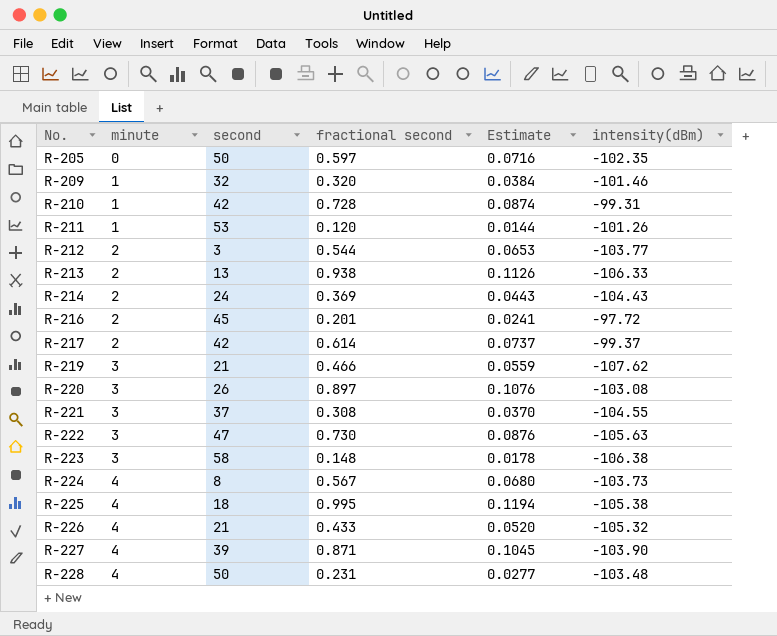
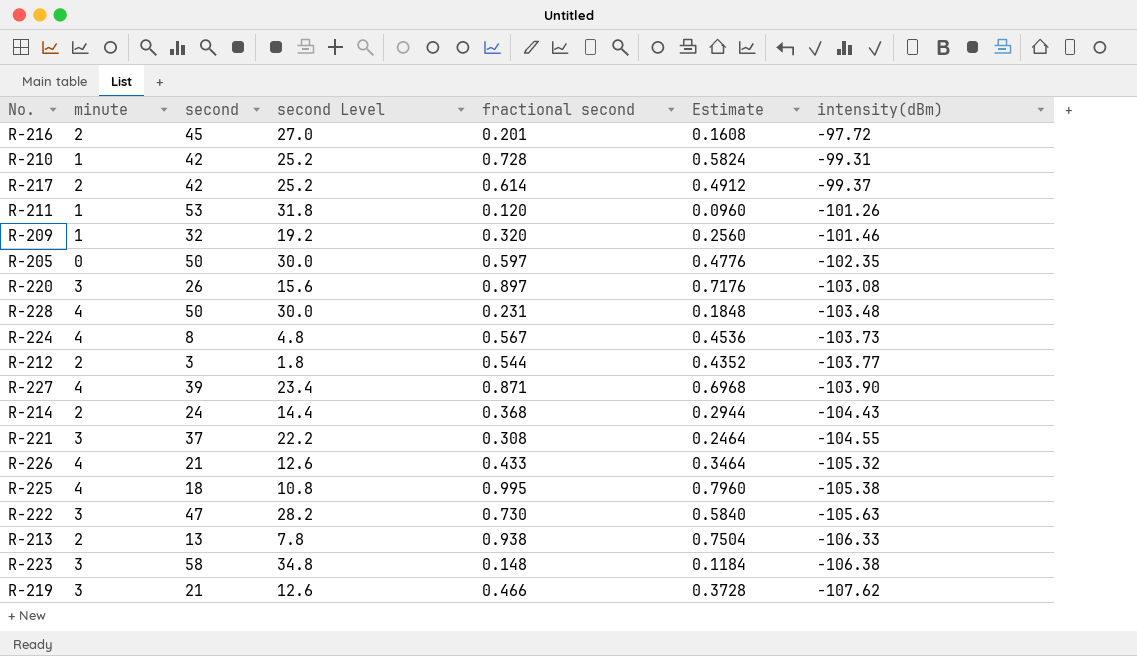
row order: No. ascending -> intensity(dBm) descending
column second Level | formula: none -> [second] * 0.6
column Estimate | formula: [fractional second] * 0.12 -> [fractional second] * 0.8
R-214 | fractional second: 0.369 -> 0.368

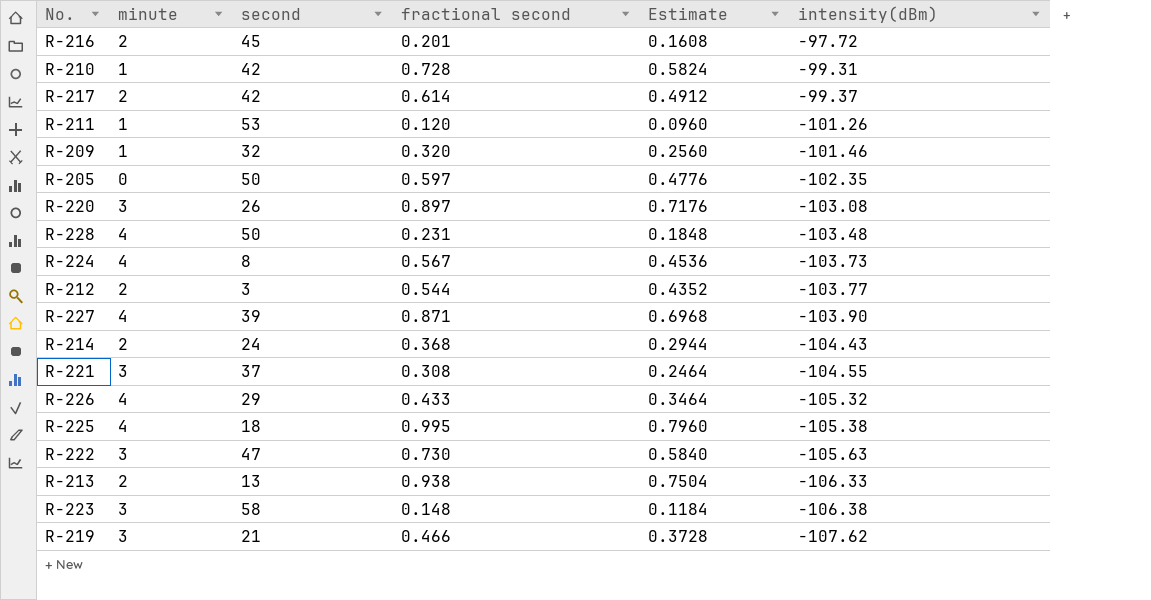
column second Level | formula: [second] * 0.6 -> none
R-226 | second: 21 -> 29

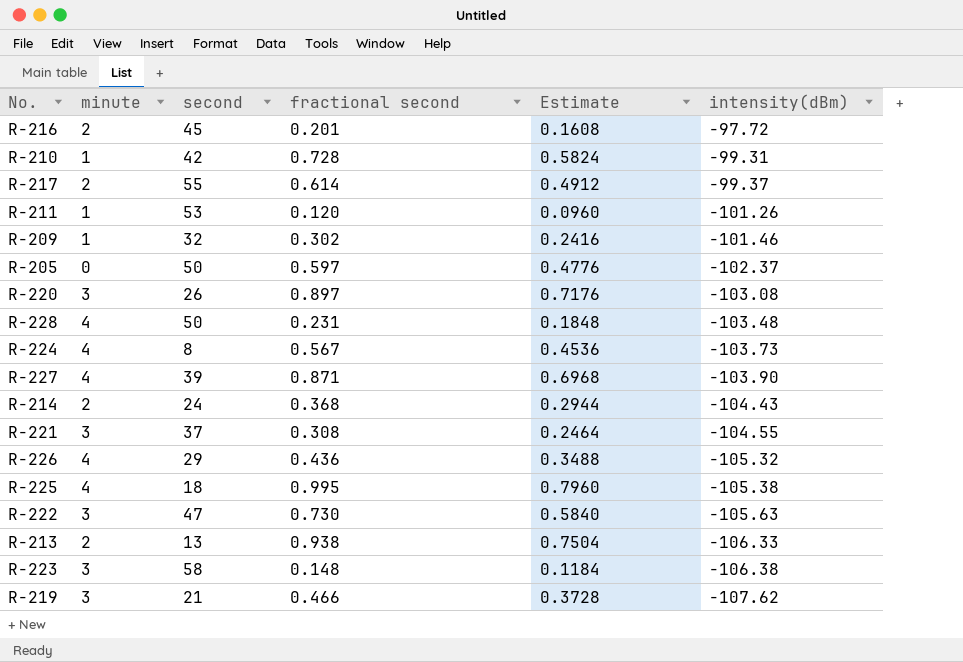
row R-212: 2 | 3 | 0.544 | 0.4352 | -103.77 -> none
R-217 | second: 42 -> 55
R-209 | fractional second: 0.320 -> 0.302
R-209 | Estimate: 0.2560 -> 0.2416
R-205 | intensity(dBm): -102.35 -> -102.37
R-226 | fractional second: 0.433 -> 0.436
R-226 | Estimate: 0.3464 -> 0.3488

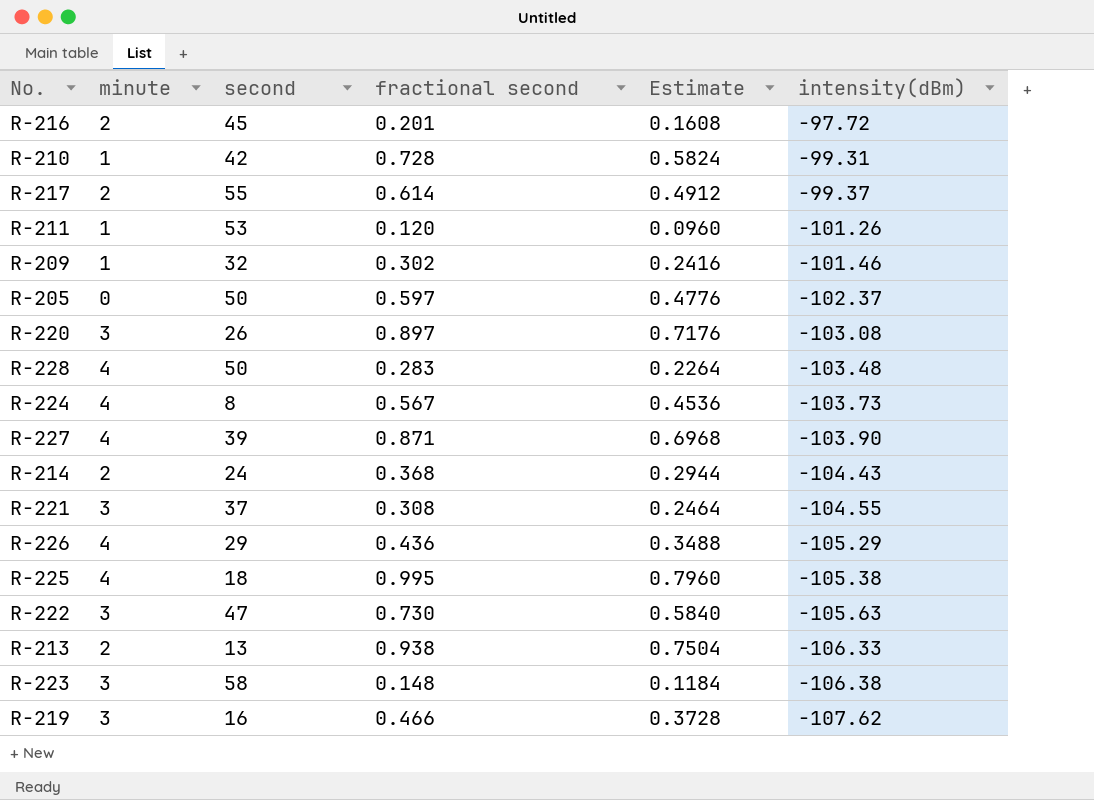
R-228 | fractional second: 0.231 -> 0.283
R-228 | Estimate: 0.1848 -> 0.2264
R-226 | intensity(dBm): -105.32 -> -105.29
R-219 | second: 21 -> 16

